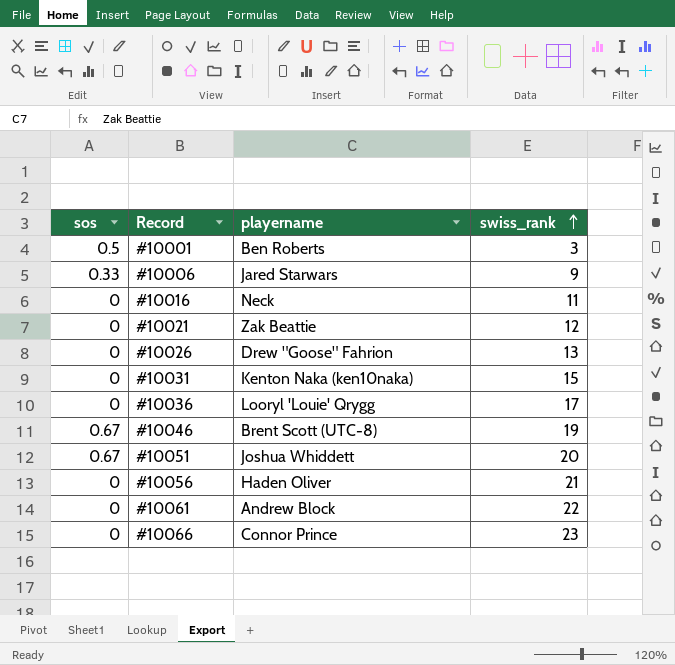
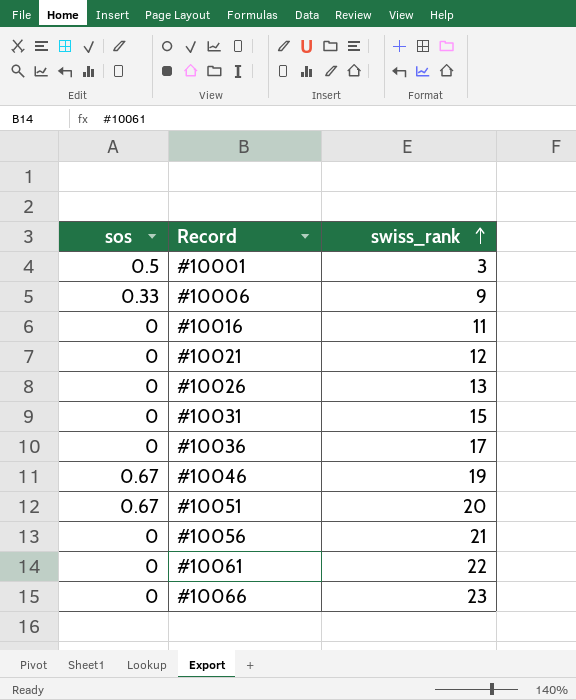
column playername | position: 3 -> none

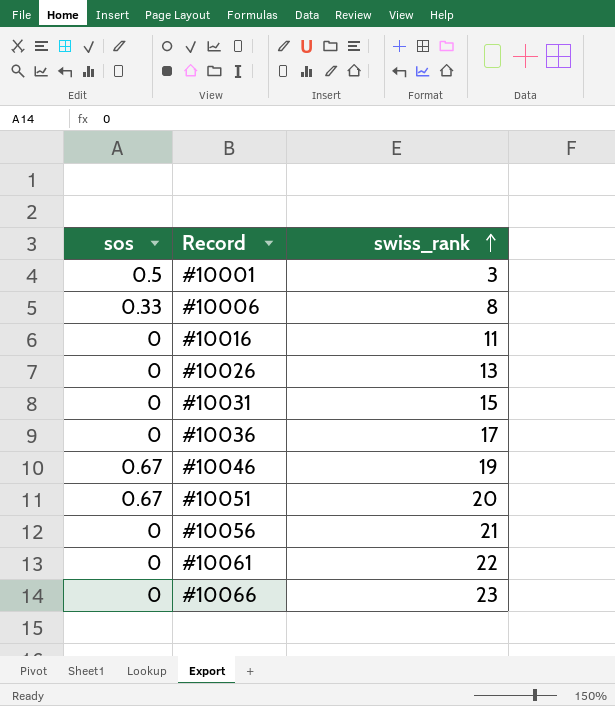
row #10021: 0 | 12 -> none
#10006 | swiss_rank: 9 -> 8

